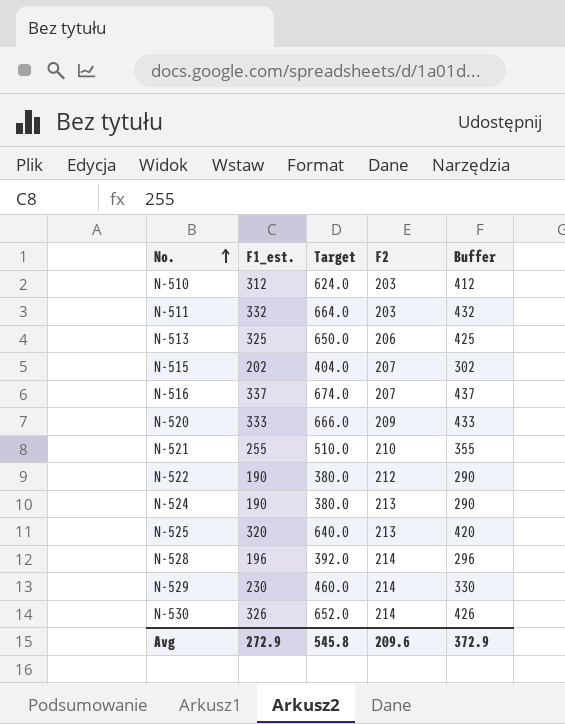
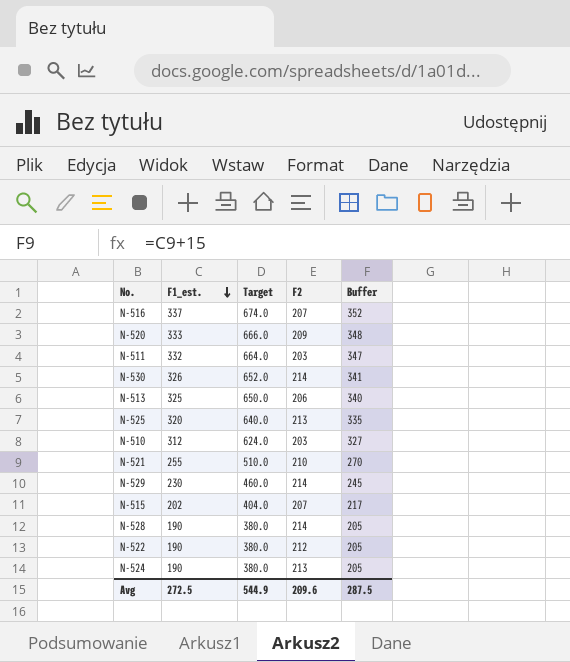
row order: No. ascending -> F1_est. descending
column Buffer | formula: [F1_est.] + 100 -> [F1_est.] + 15
N-528 | F1_est.: 196 -> 190
N-528 | Target: 392.0 -> 380.0
Avg | F1_est.: 272.9 -> 272.5
Avg | Target: 545.8 -> 544.9
Avg | Buffer: 372.9 -> 287.5

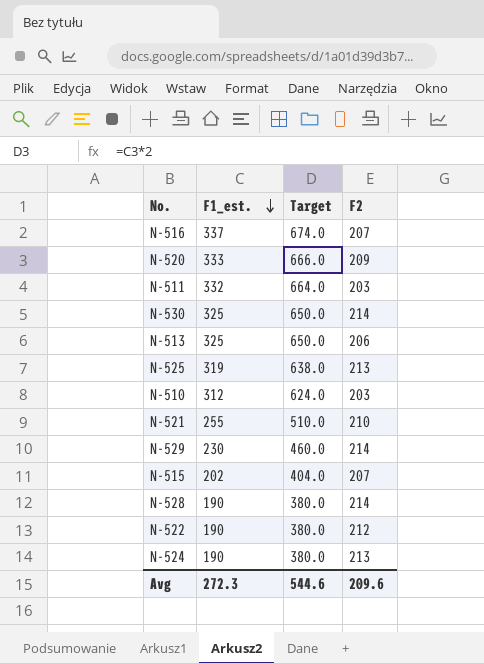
column Buffer | formula: [F1_est.] + 15 -> none
N-530 | F1_est.: 326 -> 325
N-530 | Target: 652.0 -> 650.0
N-525 | F1_est.: 320 -> 319
N-525 | Target: 640.0 -> 638.0
Avg | F1_est.: 272.5 -> 272.3
Avg | Target: 544.9 -> 544.6

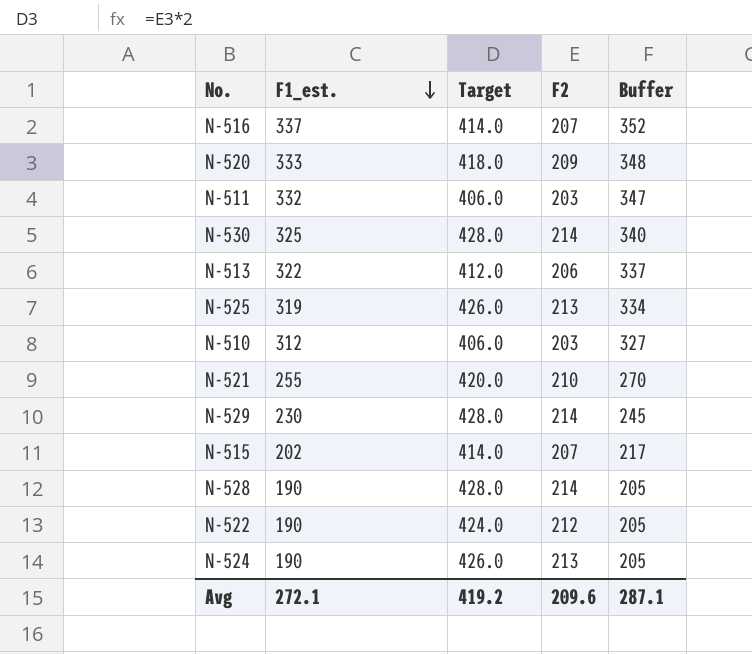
column Target | formula: [F1_est.] * 2 -> [F2] * 2
column Buffer | formula: none -> [F1_est.] + 15
N-513 | F1_est.: 325 -> 322
Avg | F1_est.: 272.3 -> 272.1
Avg | Target: 544.6 -> 419.2

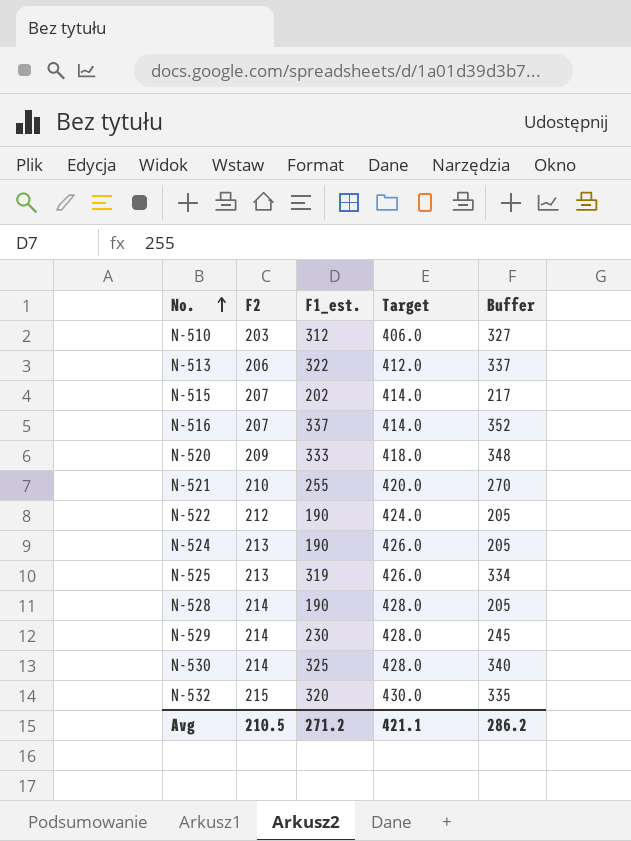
row order: F1_est. descending -> No. ascending
column F2 | position: 4 -> 2
row N-511: 332 | 406.0 | 203 | 347 -> none
row N-532: none -> 215 | 320 | 430.0 | 335
Avg | F2: 209.6 -> 210.5
Avg | F1_est.: 272.1 -> 271.2
Avg | Target: 419.2 -> 421.1
Avg | Buffer: 287.1 -> 286.2

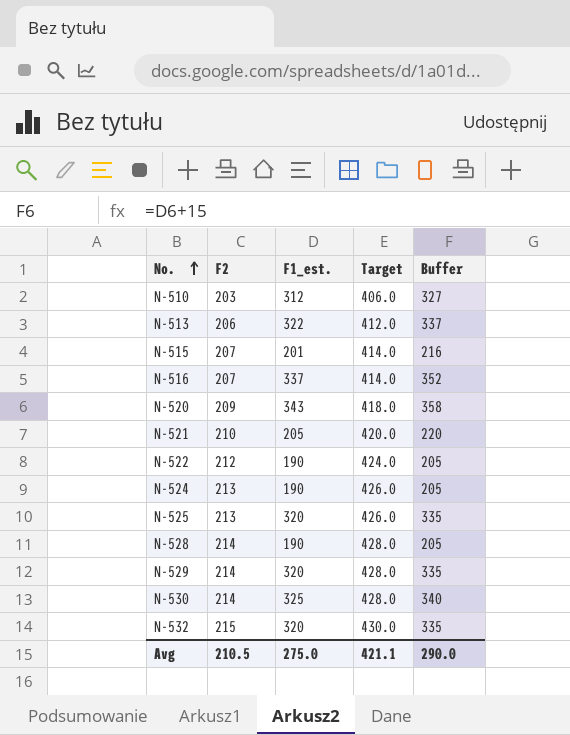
N-515 | F1_est.: 202 -> 201
N-515 | Buffer: 217 -> 216
N-520 | F1_est.: 333 -> 343
N-520 | Buffer: 348 -> 358
N-521 | F1_est.: 255 -> 205
N-521 | Buffer: 270 -> 220
N-525 | F1_est.: 319 -> 320
N-525 | Buffer: 334 -> 335
N-529 | F1_est.: 230 -> 320
N-529 | Buffer: 245 -> 335
Avg | F1_est.: 271.2 -> 275.0
Avg | Buffer: 286.2 -> 290.0

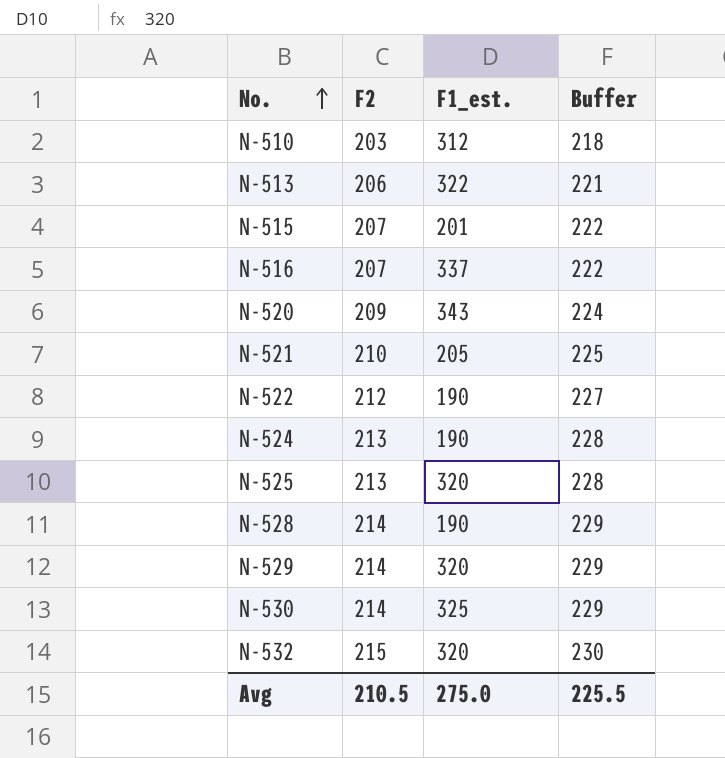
column Target | formula: [F2] * 2 -> none
column Buffer | formula: [F1_est.] + 15 -> [F2] + 15
Avg | Buffer: 290.0 -> 225.5

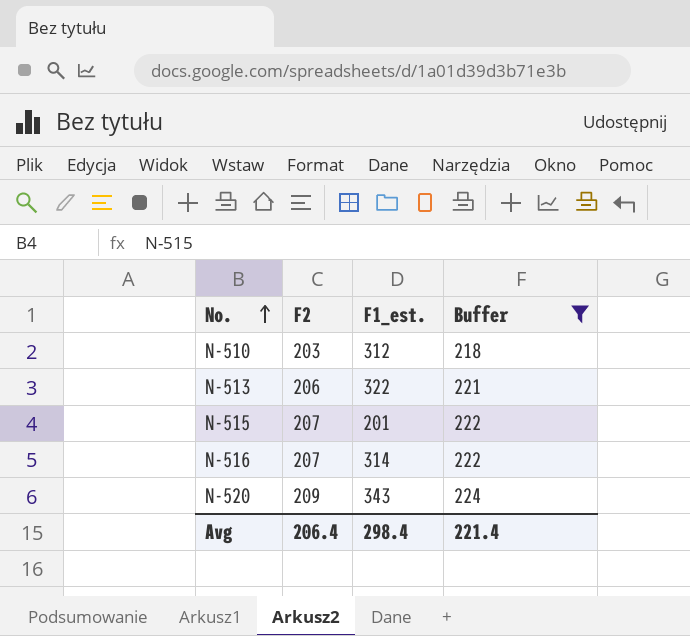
filter: none -> Buffer <= 224
N-516 | F1_est.: 337 -> 314
Avg | F2: 210.5 -> 206.4
Avg | F1_est.: 275.0 -> 298.4
Avg | Buffer: 225.5 -> 221.4

